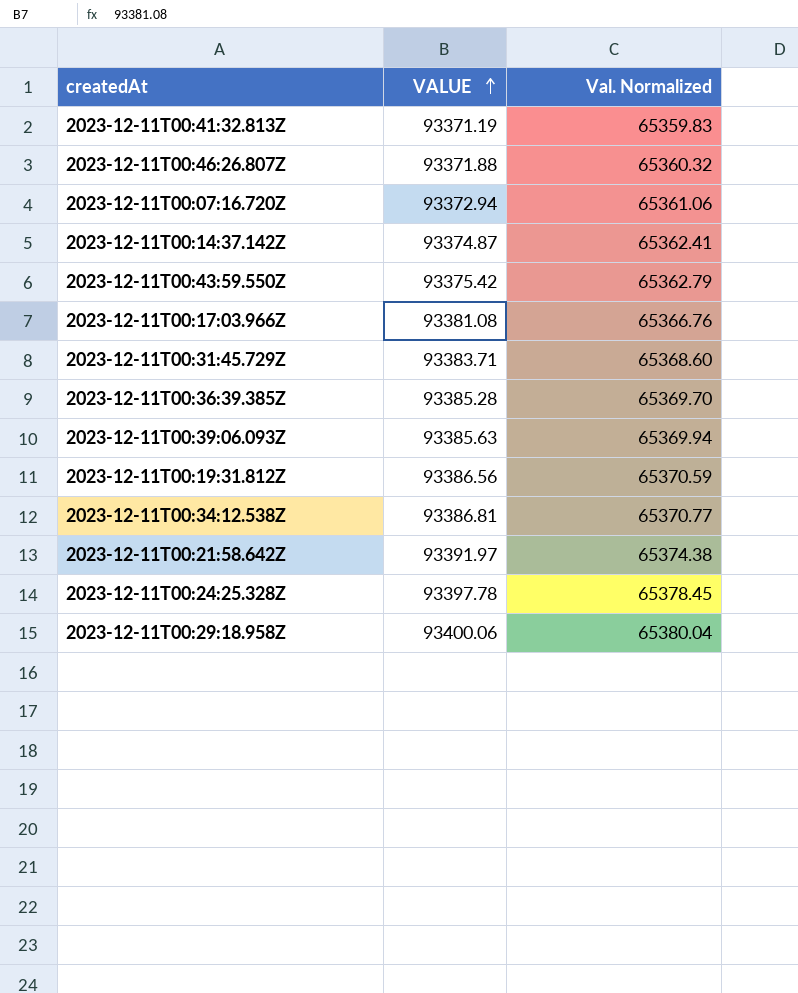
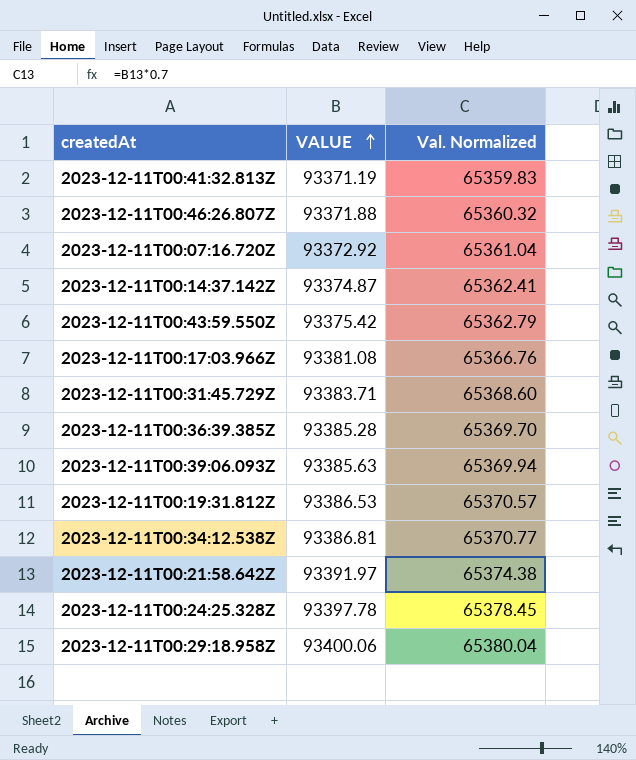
2023-12-11T00:07:16.720Z | VALUE: 93372.94 -> 93372.92
2023-12-11T00:07:16.720Z | Val. Normalized: 65361.06 -> 65361.04
2023-12-11T00:19:31.812Z | VALUE: 93386.56 -> 93386.53
2023-12-11T00:19:31.812Z | Val. Normalized: 65370.59 -> 65370.57

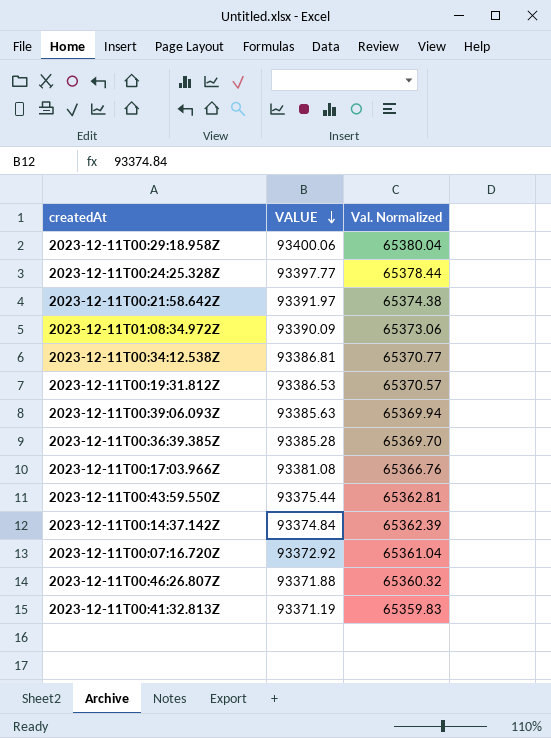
row order: VALUE ascending -> VALUE descending
row 2023-12-11T00:31:45.729Z: 93383.71 | 65368.60 -> none
2023-12-11T00:24:25.328Z | VALUE: 93397.78 -> 93397.77
2023-12-11T00:24:25.328Z | Val. Normalized: 65378.45 -> 65378.44
row 2023-12-11T01:08:34.972Z: none -> 93390.09 | 65373.06
2023-12-11T00:43:59.550Z | VALUE: 93375.42 -> 93375.44
2023-12-11T00:43:59.550Z | Val. Normalized: 65362.79 -> 65362.81
2023-12-11T00:14:37.142Z | VALUE: 93374.87 -> 93374.84
2023-12-11T00:14:37.142Z | Val. Normalized: 65362.41 -> 65362.39

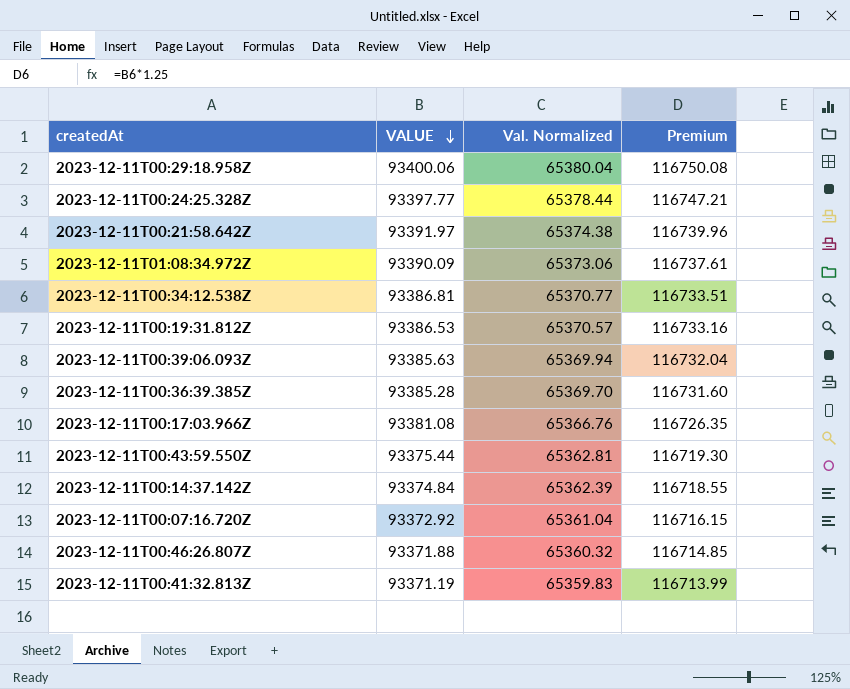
column Premium | formula: none -> [VALUE] * 1.25

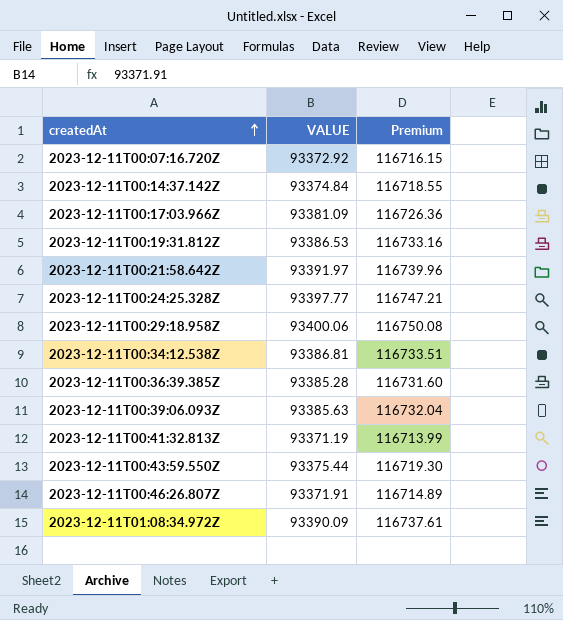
row order: VALUE descending -> createdAt ascending
column Val. Normalized | formula: [VALUE] * 0.7 -> none
2023-12-11T00:17:03.966Z | VALUE: 93381.08 -> 93381.09
2023-12-11T00:17:03.966Z | Premium: 116726.35 -> 116726.36
2023-12-11T00:46:26.807Z | VALUE: 93371.88 -> 93371.91
2023-12-11T00:46:26.807Z | Premium: 116714.85 -> 116714.89

